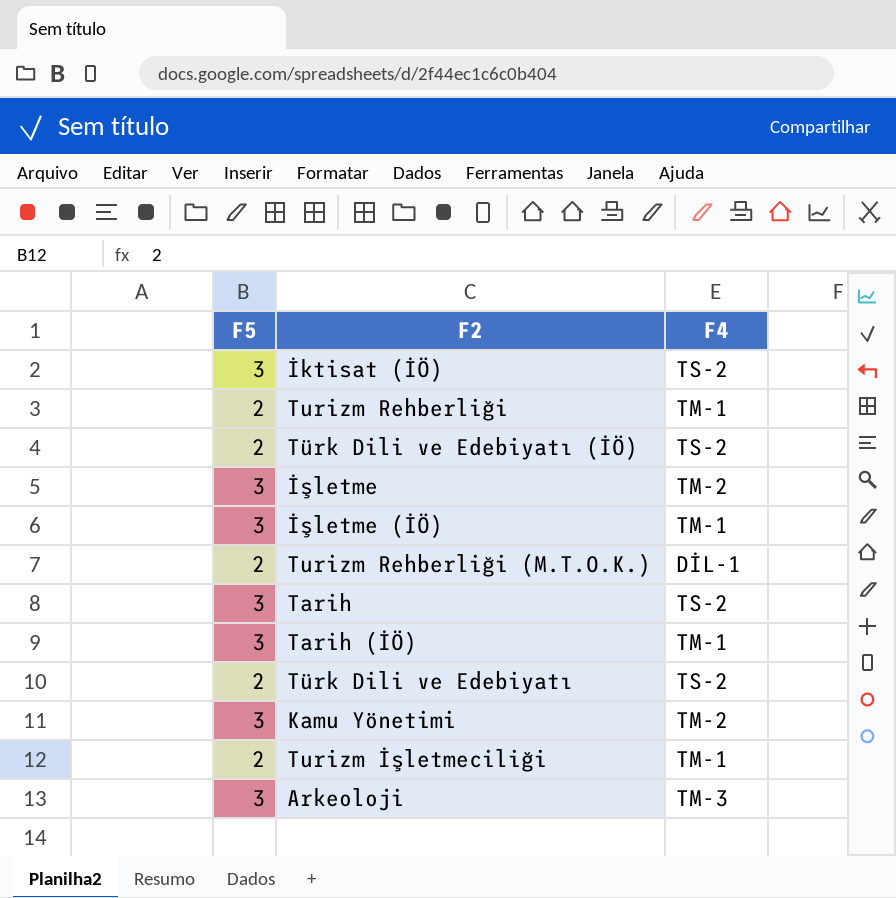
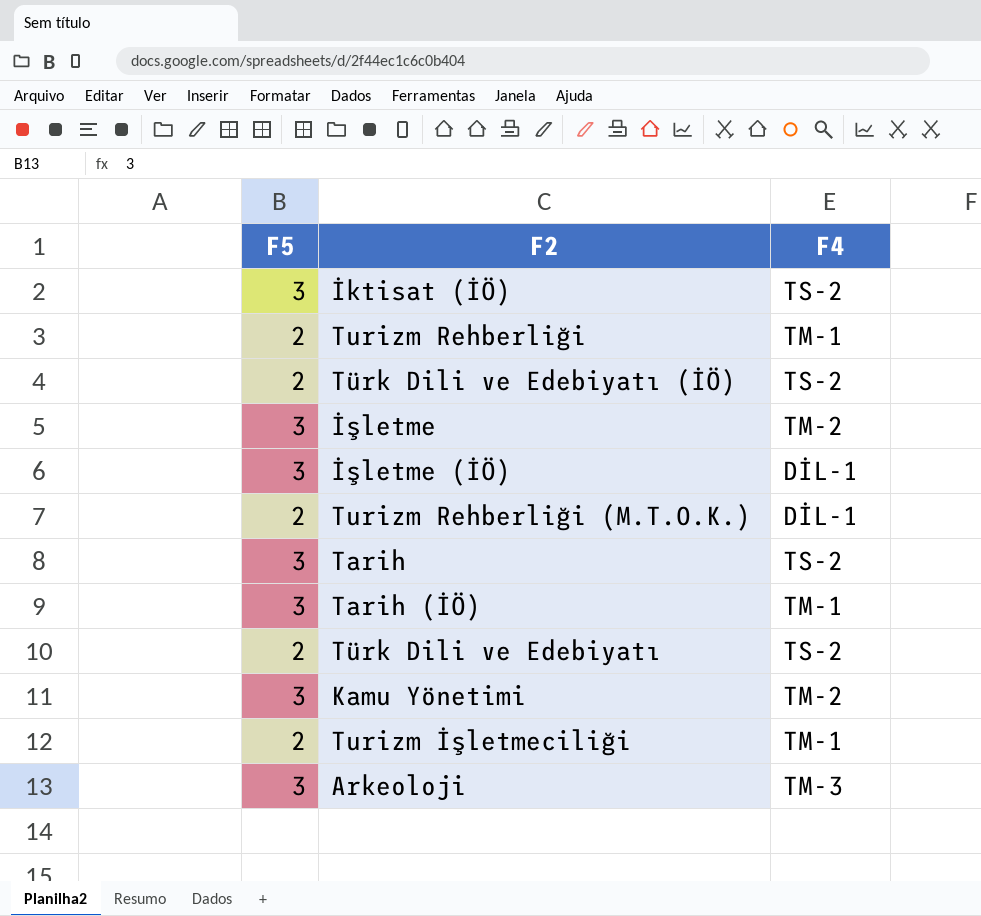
İşletme (İÖ) | F4: TM-1 -> DİL-1

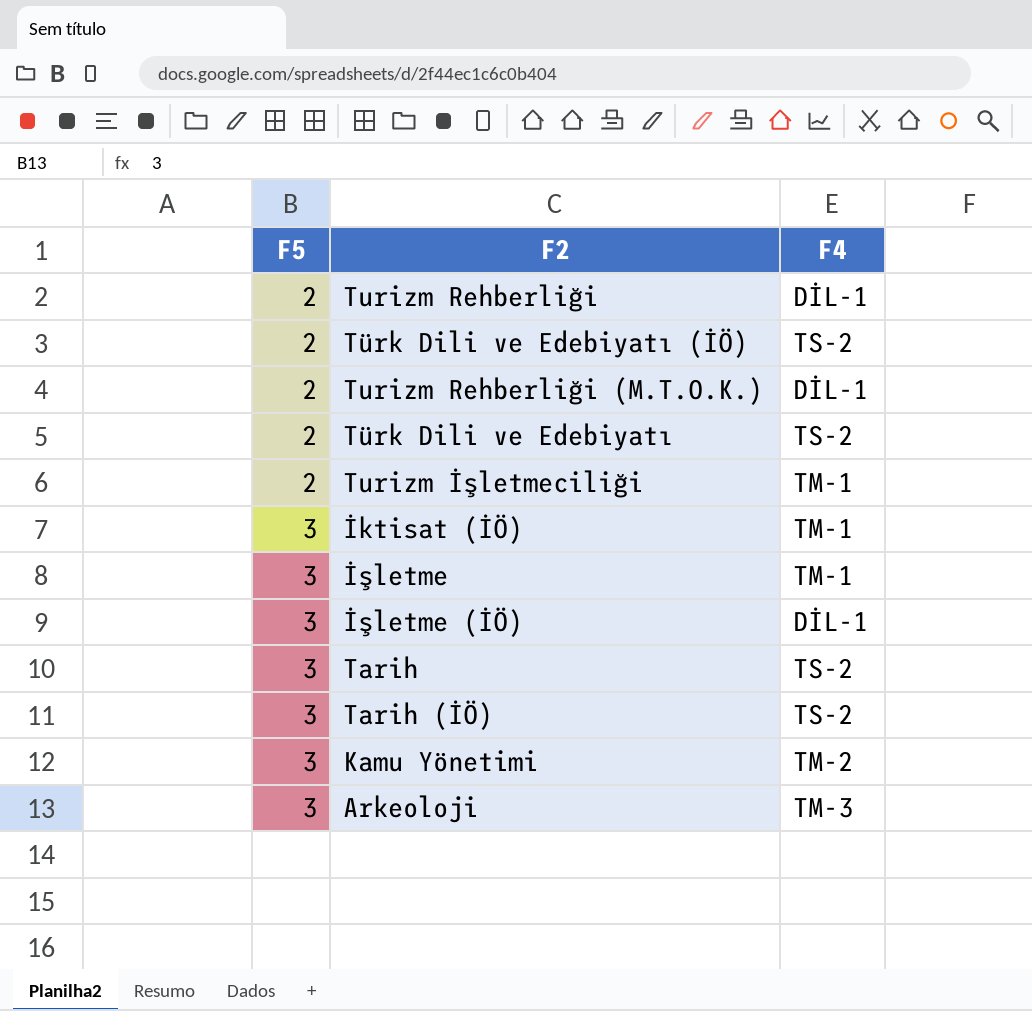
row order: none -> F5 ascending
Turizm Rehberliği | F4: TM-1 -> DİL-1
İktisat (İÖ) | F4: TS-2 -> TM-1
İşletme | F4: TM-2 -> TM-1
Tarih (İÖ) | F4: TM-1 -> TS-2

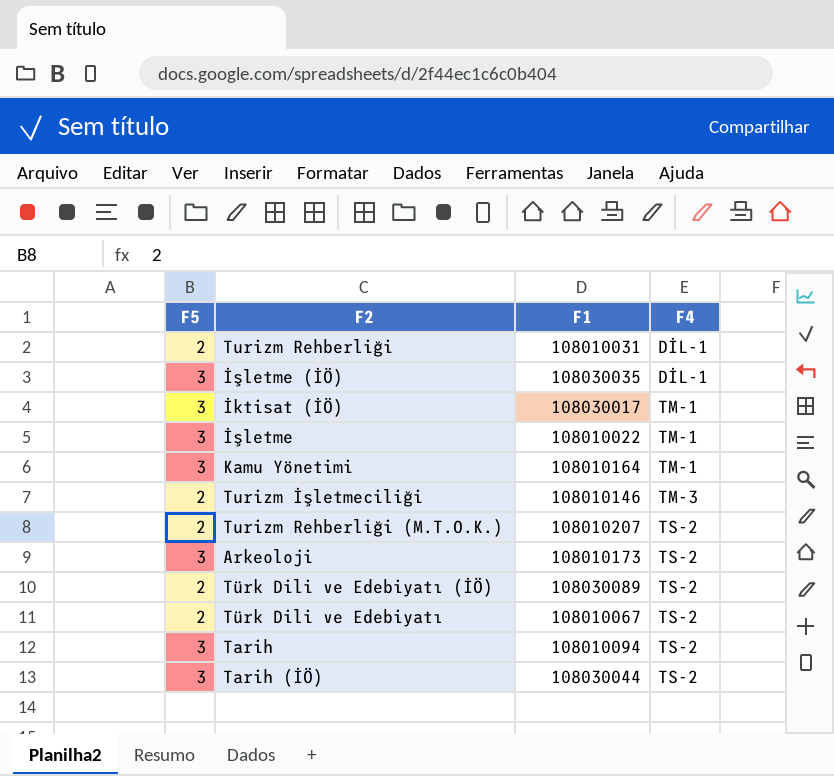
row order: F5 ascending -> F4 ascending
column F1 | position: none -> 3
Kamu Yönetimi | F4: TM-2 -> TM-1
Turizm İşletmeciliği | F4: TM-1 -> TM-3
Turizm Rehberliği (M.T.O.K.) | F4: DİL-1 -> TS-2
Arkeoloji | F4: TM-3 -> TS-2

